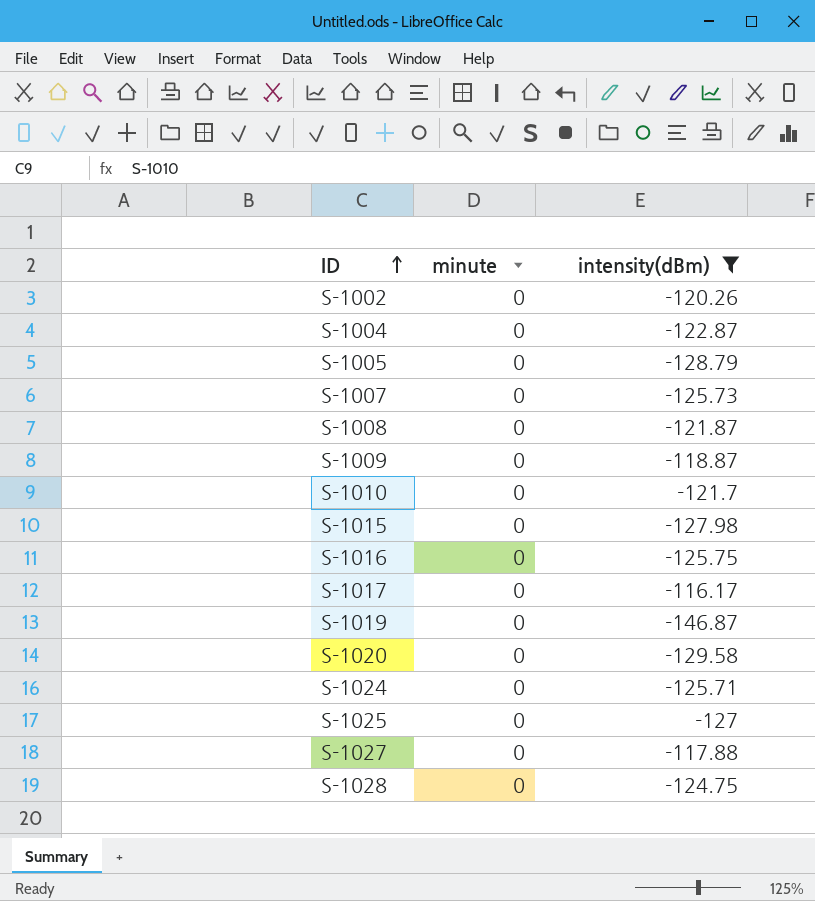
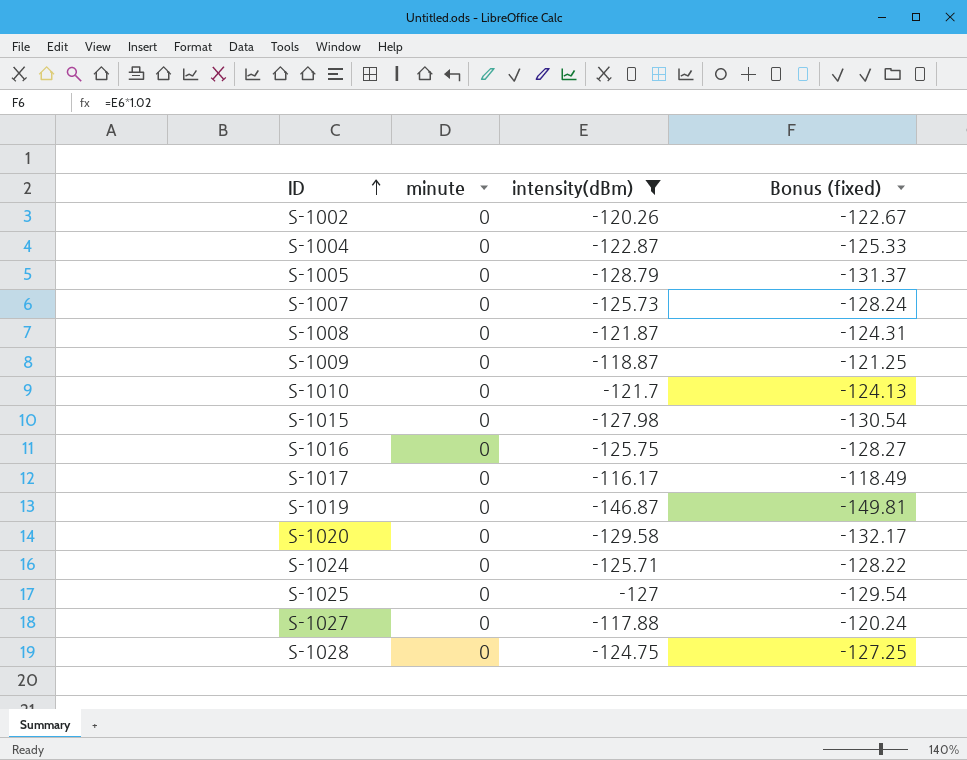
column Bonus (fixed) | formula: none -> [intensity(dBm)] * 1.02

